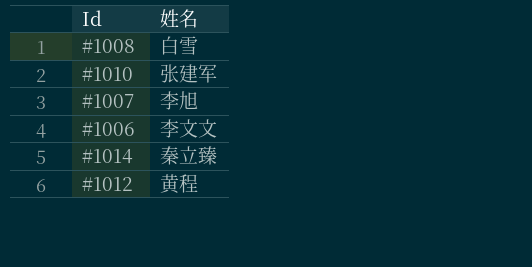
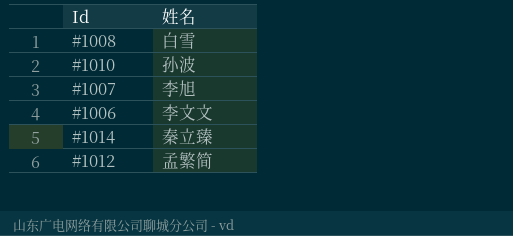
#1010 | 姓名: 张建军 -> 孙波
#1012 | 姓名: 黄程 -> 孟繁简

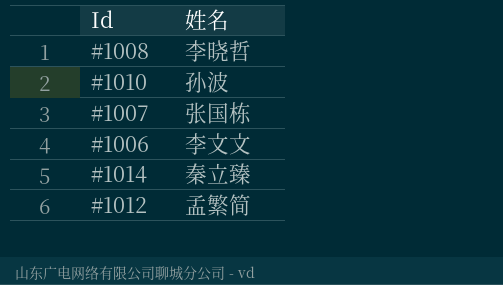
#1008 | 姓名: 白雪 -> 李晓哲
#1007 | 姓名: 李旭 -> 张国栋

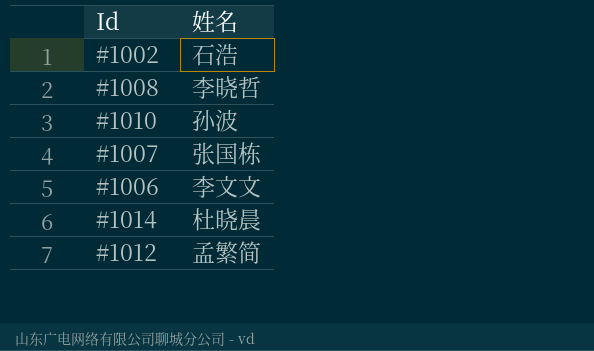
row #1002: none -> 石浩
#1014 | 姓名: 秦立臻 -> 杜晓晨

